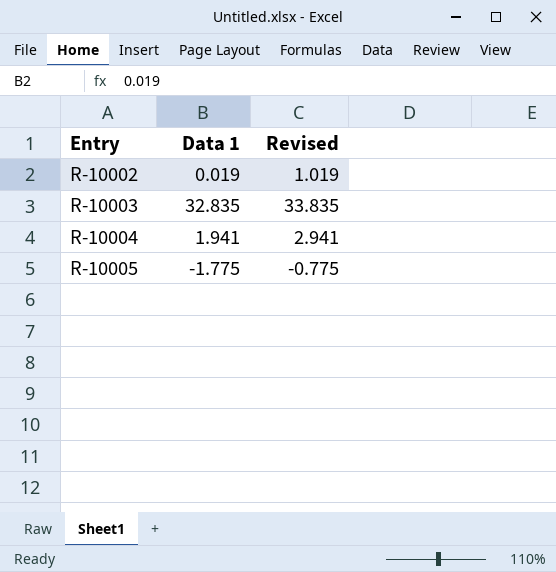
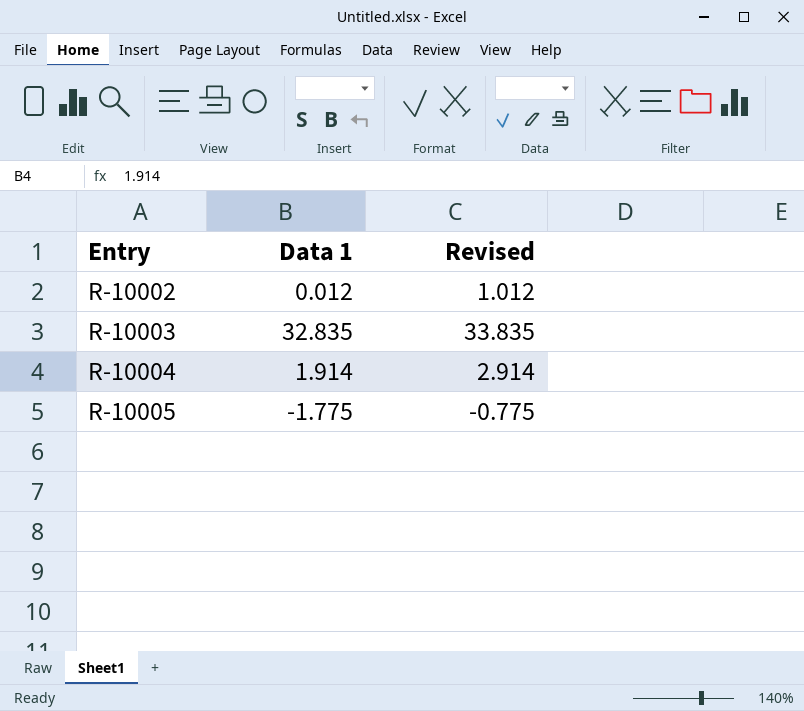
R-10002 | Data 1: 0.019 -> 0.012
R-10002 | Revised: 1.019 -> 1.012
R-10004 | Data 1: 1.941 -> 1.914
R-10004 | Revised: 2.941 -> 2.914

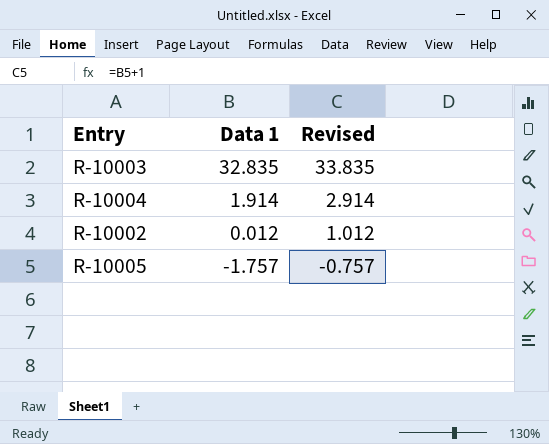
row order: Entry ascending -> Data 1 descending
R-10005 | Data 1: -1.775 -> -1.757
R-10005 | Revised: -0.775 -> -0.757

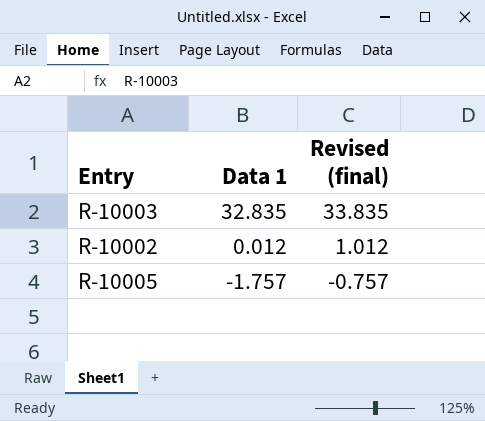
column name: Revised -> Revised (final)
row R-10004: 1.914 | 2.914 -> none

